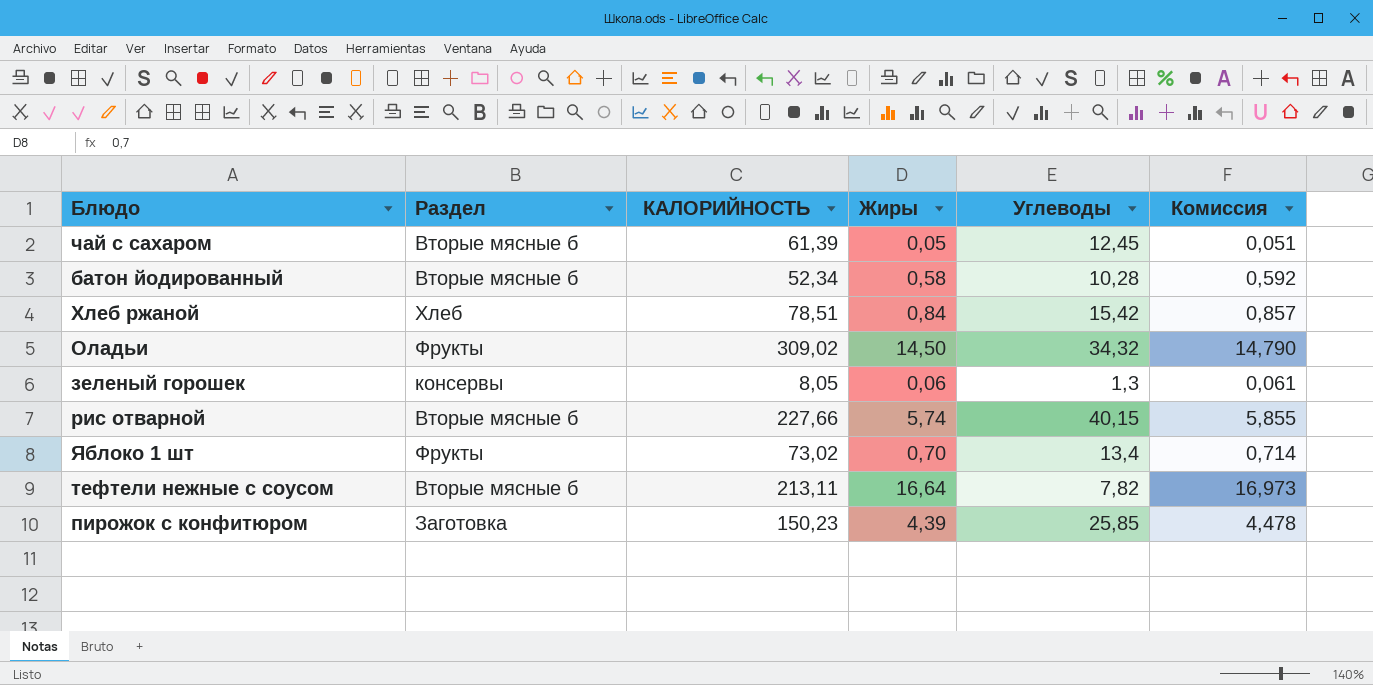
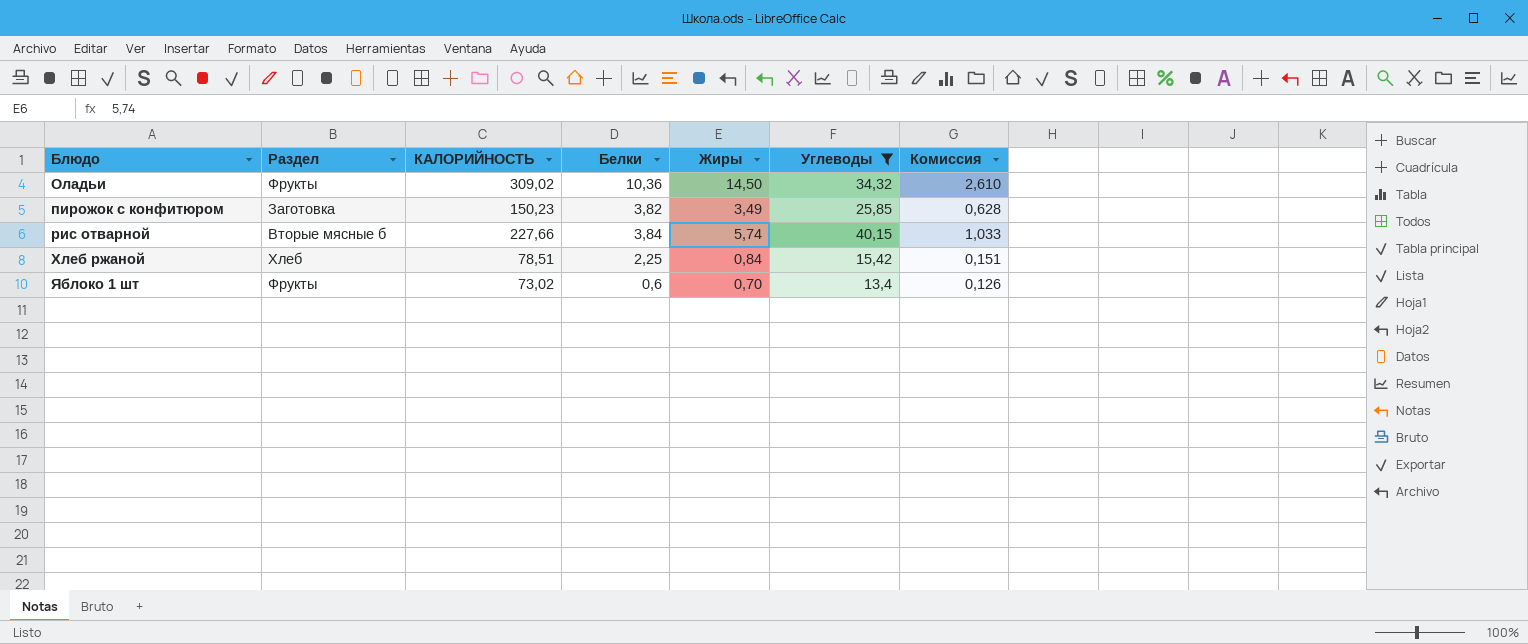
filter: none -> Углеводы >= 13,4
row order: none -> Блюдо ascending
column Белки | position: none -> 4
column Комиссия | formula: [Жиры] * 1,02 -> [Жиры] * 0,18
пирожок с конфитюром | Жиры: 4,39 -> 3,49

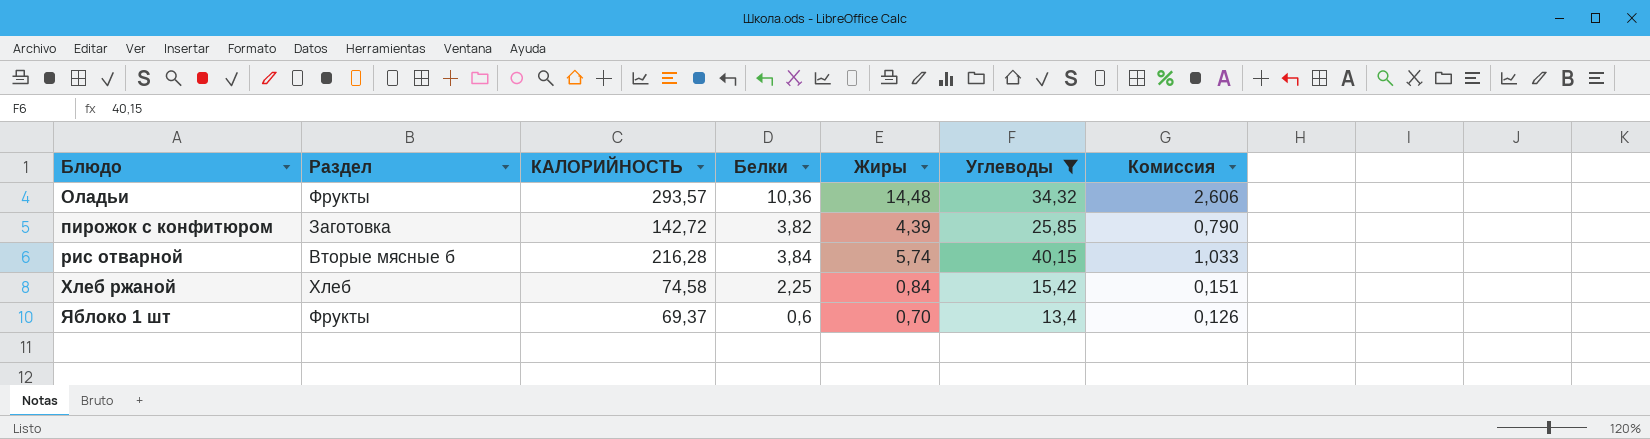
Оладьи | КАЛОРИЙНОСТЬ: 309,02 -> 293,57
Оладьи | Жиры: 14,50 -> 14,48
Оладьи | Комиссия: 2,610 -> 2,606
пирожок с конфитюром | КАЛОРИЙНОСТЬ: 150,23 -> 142,72
пирожок с конфитюром | Жиры: 3,49 -> 4,39
пирожок с конфитюром | Комиссия: 0,628 -> 0,790
рис отварной | КАЛОРИЙНОСТЬ: 227,66 -> 216,28
Хлеб ржаной | КАЛОРИЙНОСТЬ: 78,51 -> 74,58
Яблоко 1 шт | КАЛОРИЙНОСТЬ: 73,02 -> 69,37

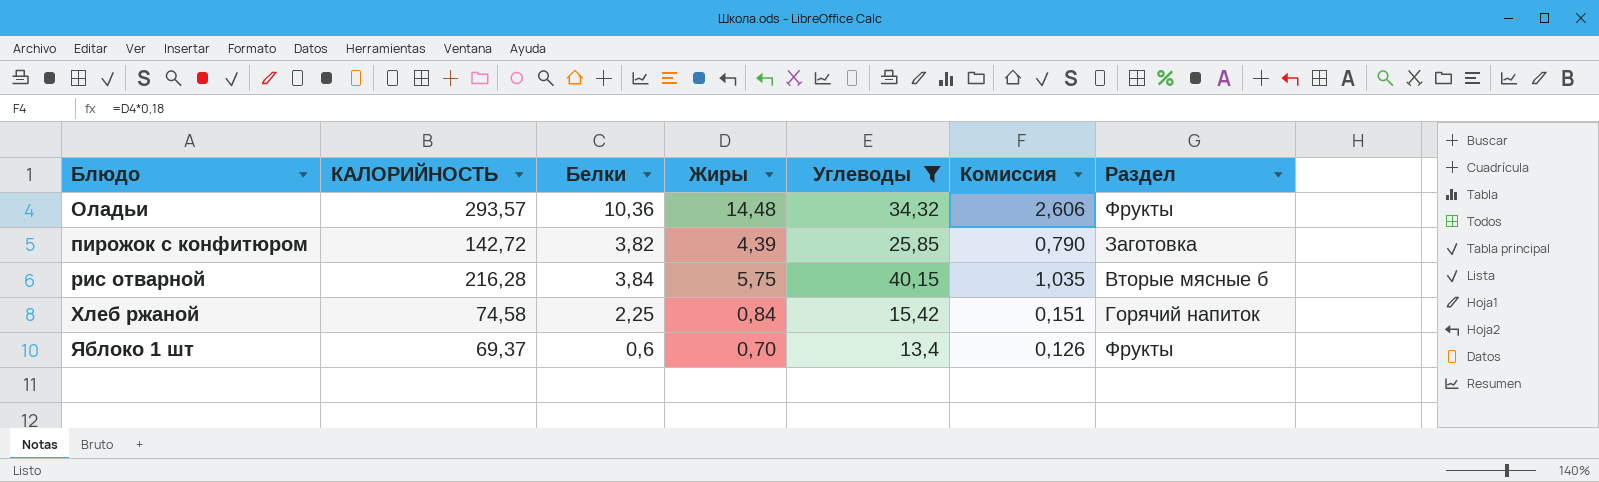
column Раздел | position: 2 -> 7
рис отварной | Жиры: 5,74 -> 5,75
рис отварной | Комиссия: 1,033 -> 1,035
Хлеб ржаной | Раздел: Хлеб -> Горячий напиток

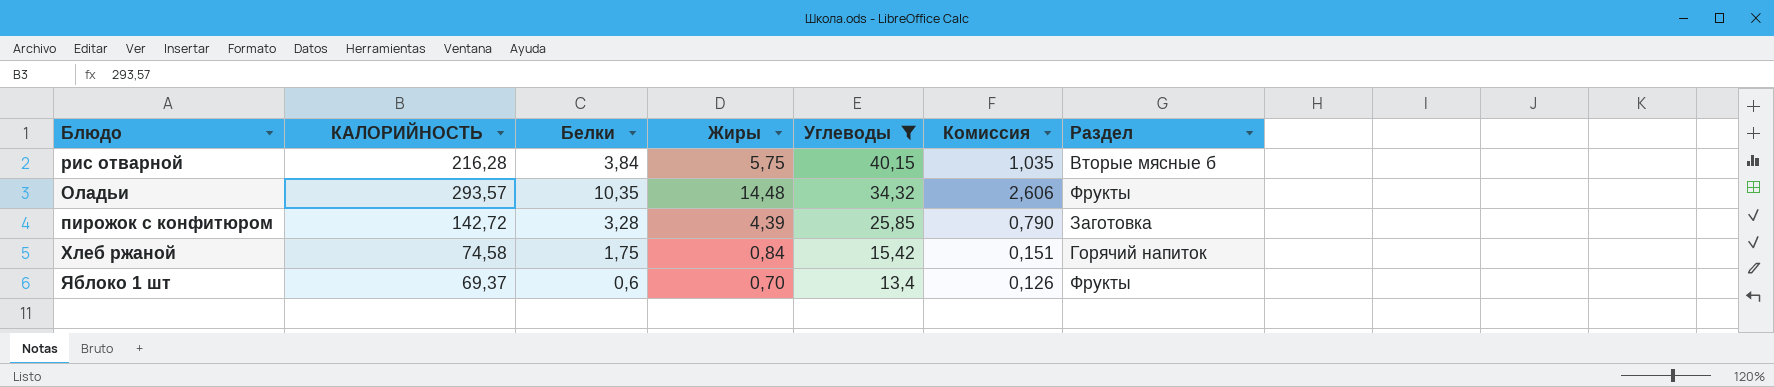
row order: Блюдо ascending -> Углеводы descending
Оладьи | Белки: 10,36 -> 10,35
пирожок с конфитюром | Белки: 3,82 -> 3,28
Хлеб ржаной | Белки: 2,25 -> 1,75

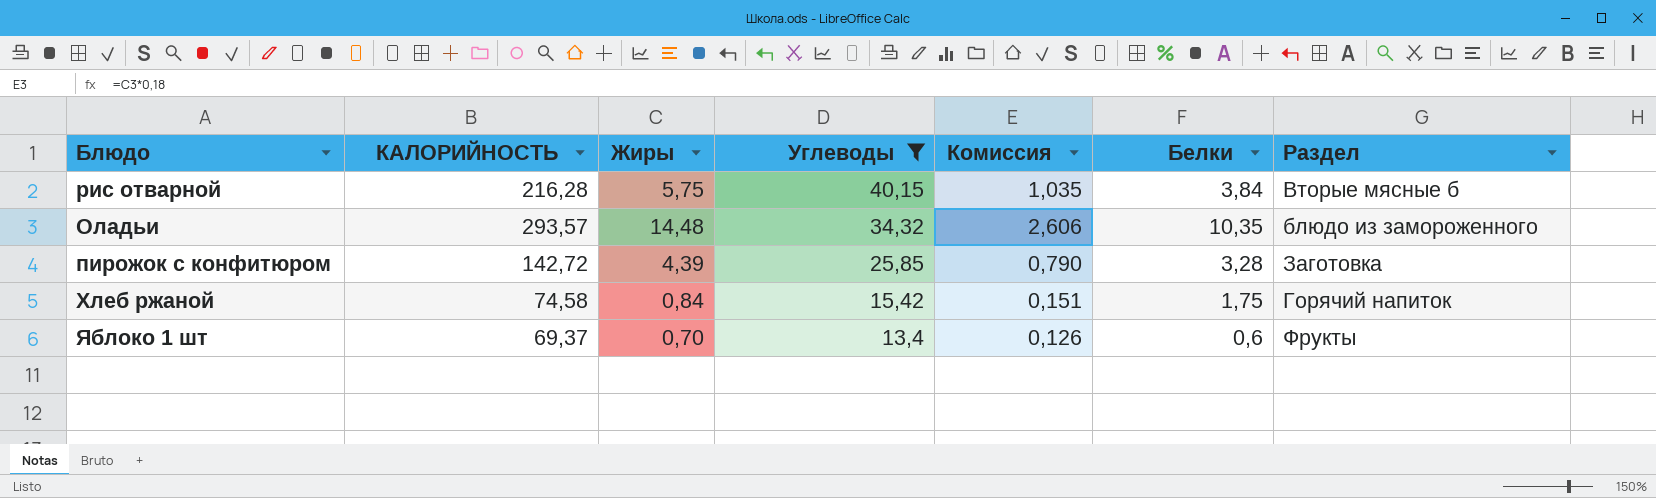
column Белки | position: 3 -> 6
Оладьи | Раздел: Фрукты -> блюдо из замороженного

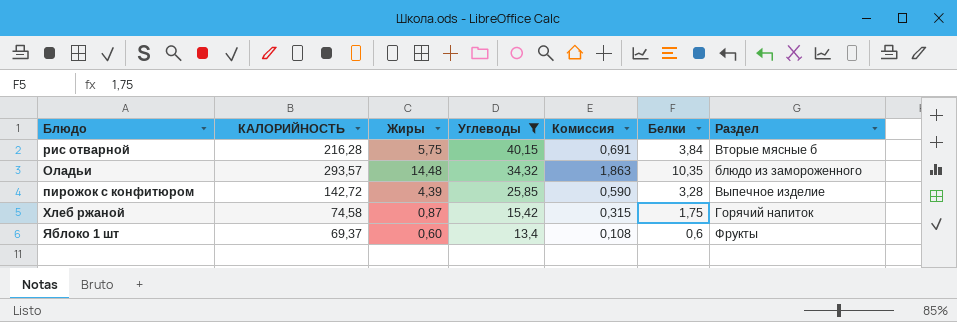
column Комиссия | formula: [Жиры] * 0,18 -> [Белки] * 0,18
пирожок с конфитюром | Раздел: Заготовка -> Выпечное изделие
Хлеб ржаной | Жиры: 0,84 -> 0,87
Яблоко 1 шт | Жиры: 0,70 -> 0,60

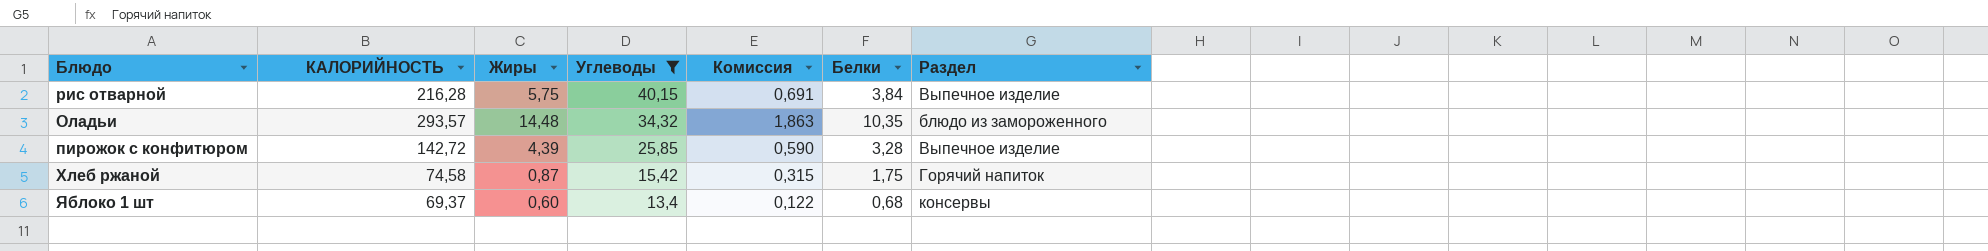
рис отварной | Раздел: Вторые мясные б -> Выпечное изделие
Яблоко 1 шт | Комиссия: 0,108 -> 0,122
Яблоко 1 шт | Белки: 0,6 -> 0,68
Яблоко 1 шт | Раздел: Фрукты -> консервы

